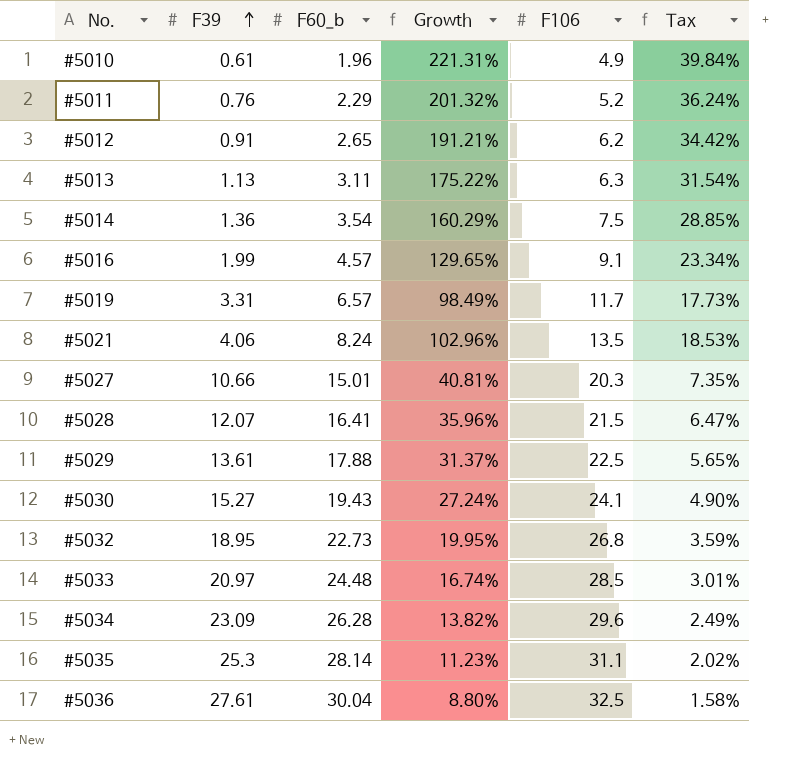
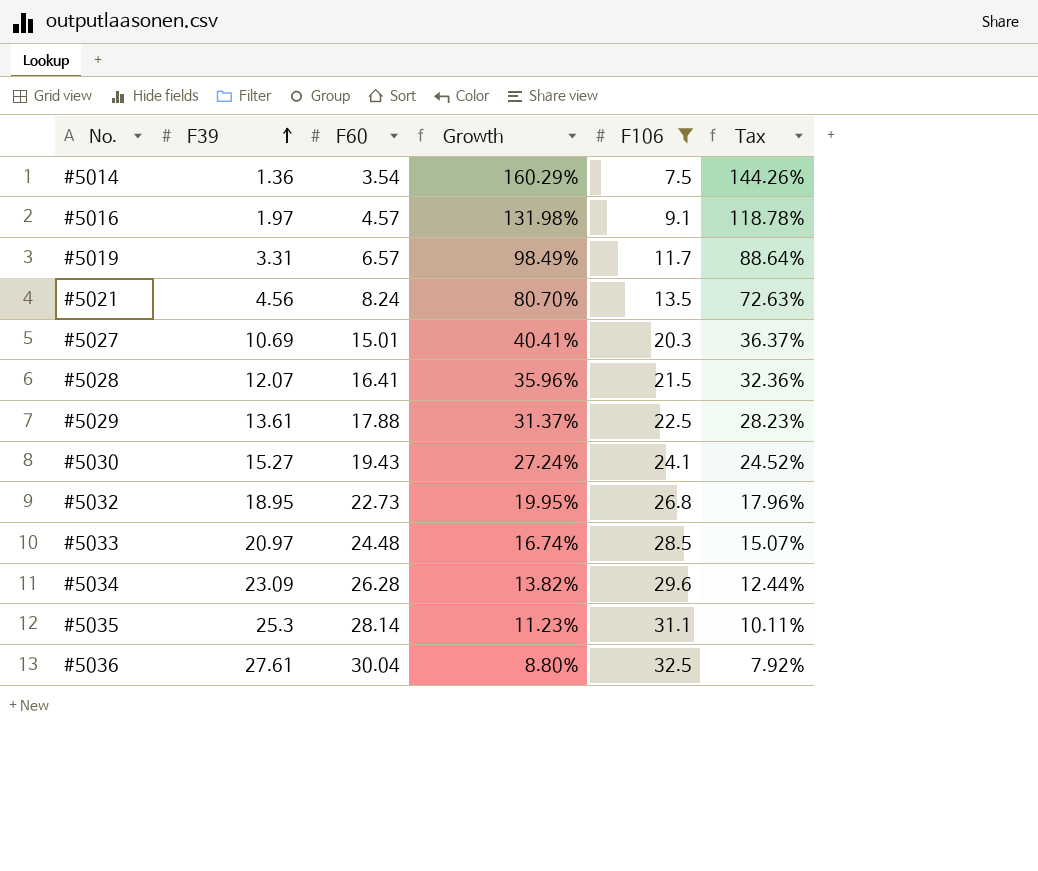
filter: none -> F106 >= 7.5
column name: F60_b -> F60
column Tax | formula: [Growth] * 0.18 -> [Growth] * 0.9
#5016 | F39: 1.99 -> 1.97
#5016 | Growth: 129.65% -> 131.98%
#5021 | F39: 4.06 -> 4.56
#5021 | Growth: 102.96% -> 80.70%
#5027 | F39: 10.66 -> 10.69
#5027 | Growth: 40.81% -> 40.41%

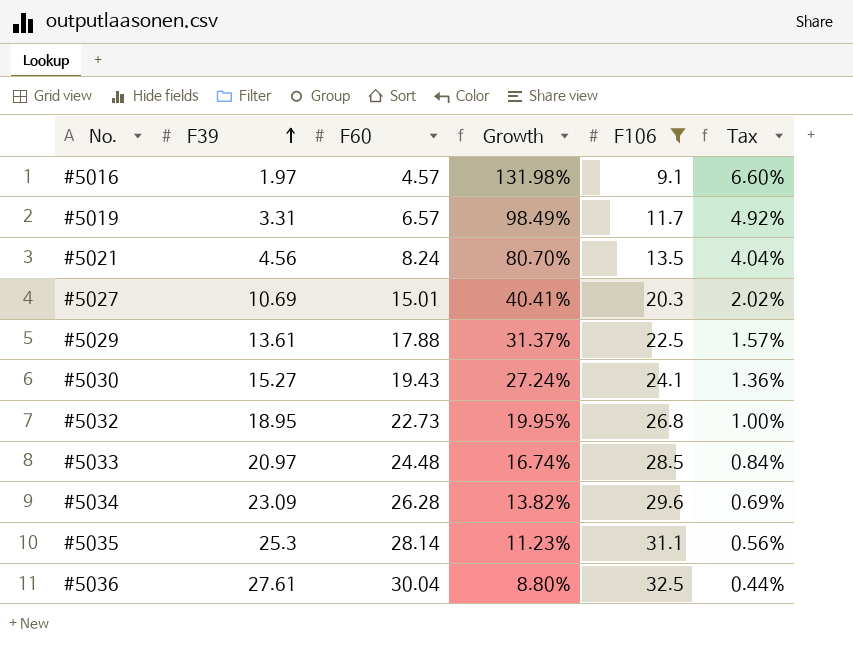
column Tax | formula: [Growth] * 0.9 -> [Growth] * 0.05
row #5014: 1.36 | 3.54 | 160.29% | 7.5 | 144.26% -> none
row #5028: 12.07 | 16.41 | 35.96% | 21.5 | 32.36% -> none

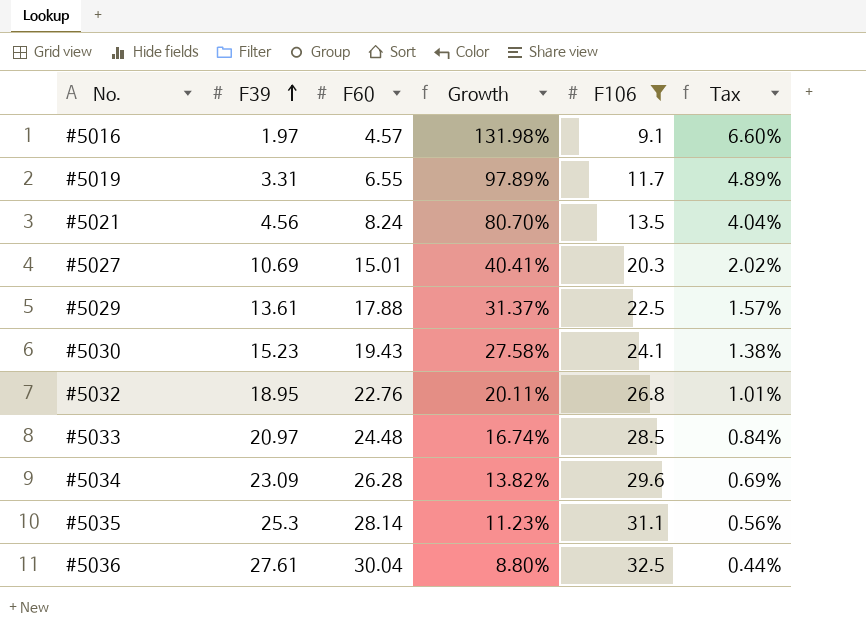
#5019 | F60: 6.57 -> 6.55
#5019 | Growth: 98.49% -> 97.89%
#5019 | Tax: 4.92% -> 4.89%
#5030 | F39: 15.27 -> 15.23
#5030 | Growth: 27.24% -> 27.58%
#5030 | Tax: 1.36% -> 1.38%
#5032 | F60: 22.73 -> 22.76
#5032 | Growth: 19.95% -> 20.11%
#5032 | Tax: 1.00% -> 1.01%

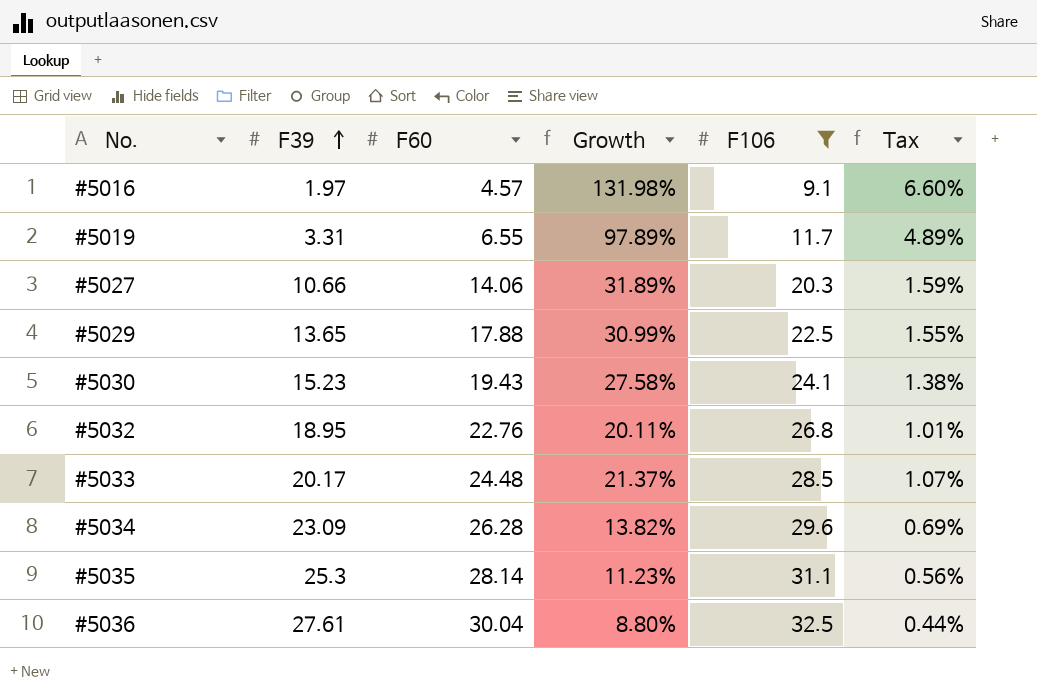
row #5021: 4.56 | 8.24 | 80.70% | 13.5 | 4.04% -> none
#5027 | F39: 10.69 -> 10.66
#5027 | F60: 15.01 -> 14.06
#5027 | Growth: 40.41% -> 31.89%
#5027 | Tax: 2.02% -> 1.59%
#5029 | F39: 13.61 -> 13.65
#5029 | Growth: 31.37% -> 30.99%
#5029 | Tax: 1.57% -> 1.55%
#5033 | F39: 20.97 -> 20.17
#5033 | Growth: 16.74% -> 21.37%
#5033 | Tax: 0.84% -> 1.07%

